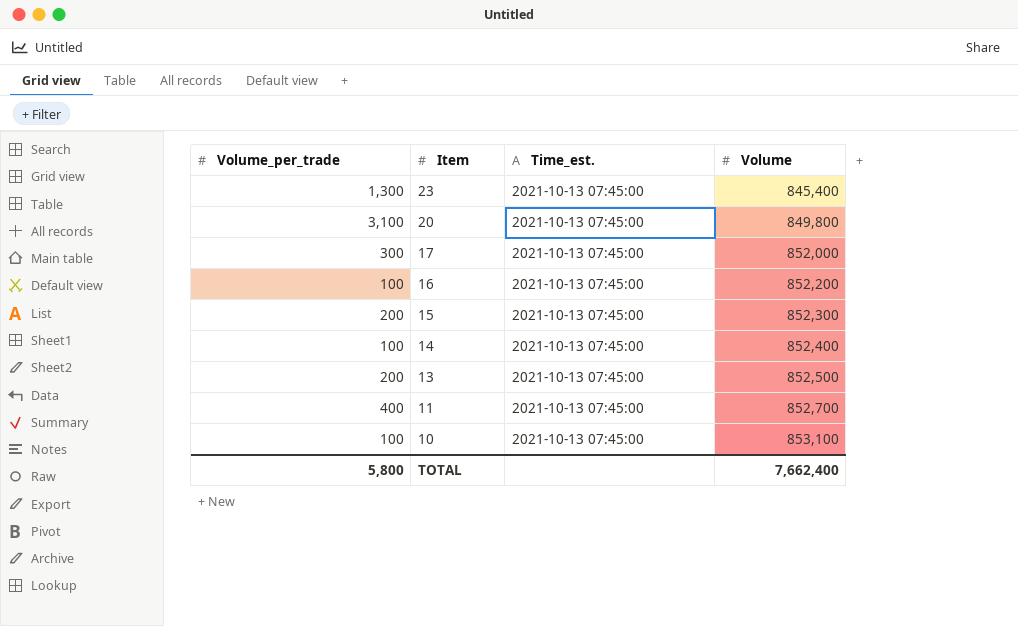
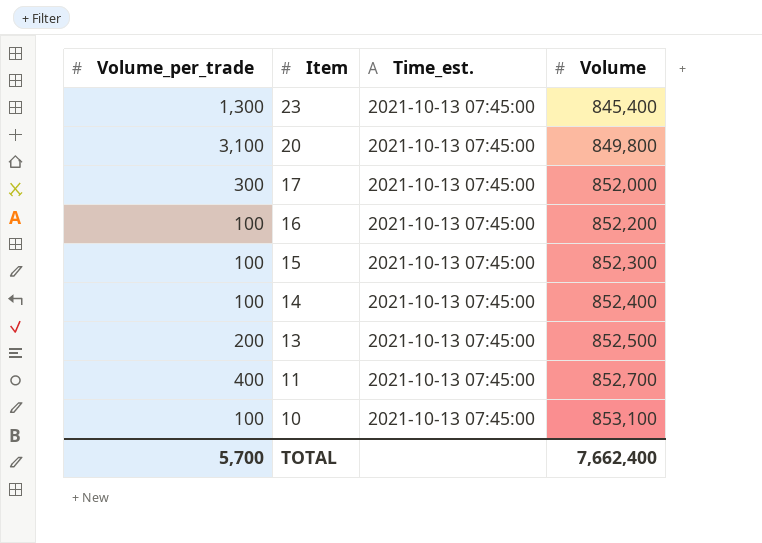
15 | Volume_per_trade: 200 -> 100
TOTAL | Volume_per_trade: 5,800 -> 5,700

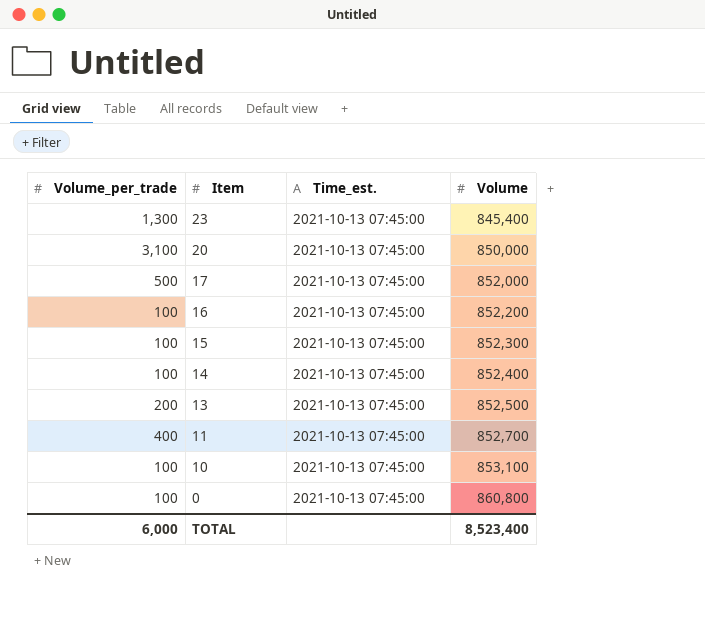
20 | Volume: 849,800 -> 850,000
17 | Volume_per_trade: 300 -> 500
row 0: none -> 100 | 2021-10-13 07:45:00 | 860,800
TOTAL | Volume_per_trade: 5,700 -> 6,000
TOTAL | Volume: 7,662,400 -> 8,523,400

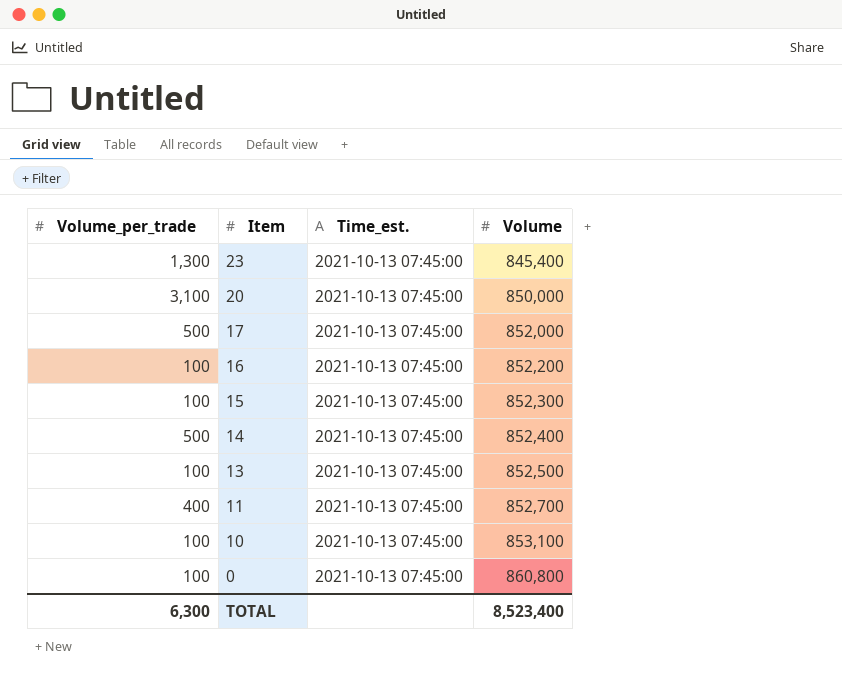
14 | Volume_per_trade: 100 -> 500
13 | Volume_per_trade: 200 -> 100
TOTAL | Volume_per_trade: 6,000 -> 6,300

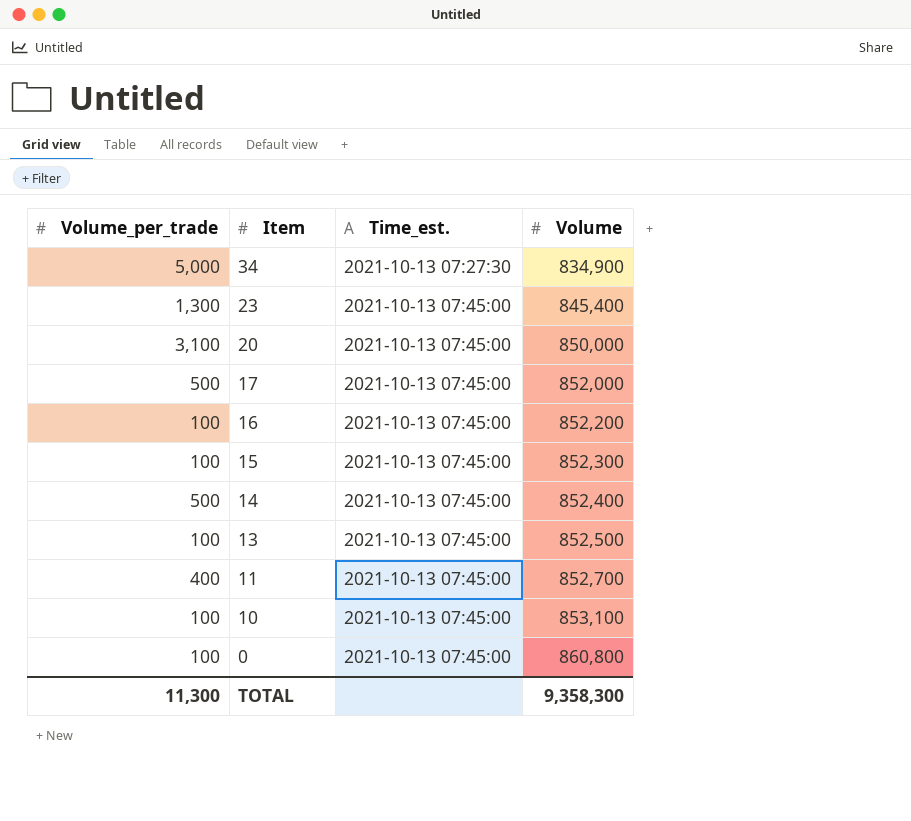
row 34: none -> 5,000 | 2021-10-13 07:27:30 | 834,900
TOTAL | Volume_per_trade: 6,300 -> 11,300
TOTAL | Volume: 8,523,400 -> 9,358,300

